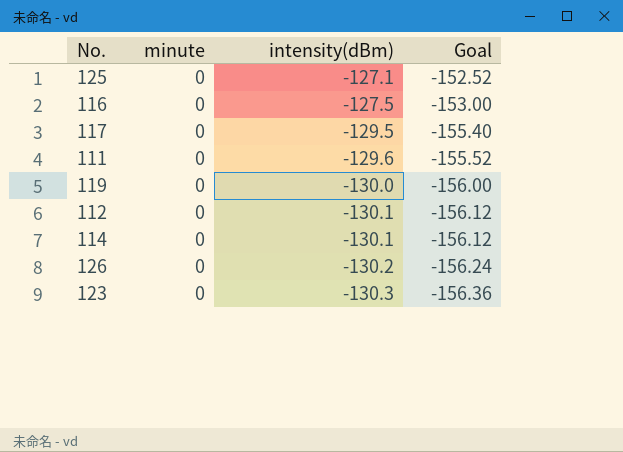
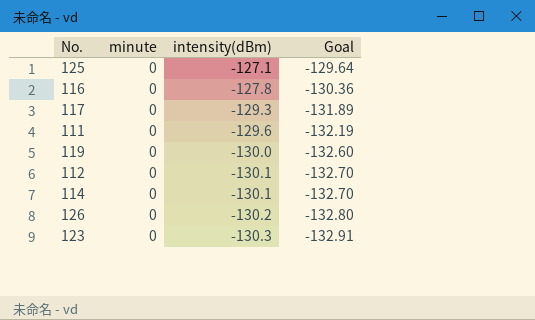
column Goal | formula: [intensity(dBm)] * 1.2 -> [intensity(dBm)] * 1.02
116 | intensity(dBm): -127.5 -> -127.8
117 | intensity(dBm): -129.5 -> -129.3

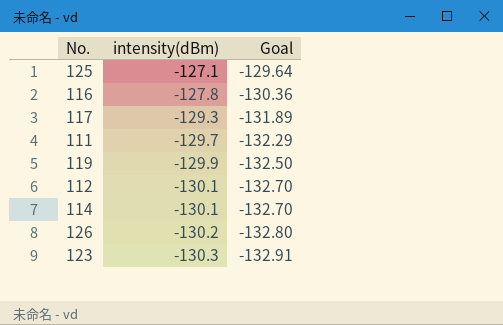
column minute | position: 2 -> none
111 | intensity(dBm): -129.6 -> -129.7
111 | Goal: -132.19 -> -132.29
119 | intensity(dBm): -130.0 -> -129.9
119 | Goal: -132.60 -> -132.50

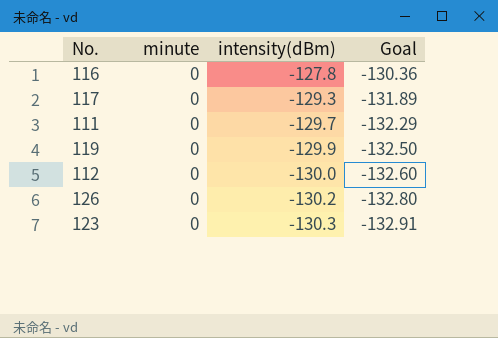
column minute | position: none -> 2
row 125: -127.1 | -129.64 -> none
row 114: -130.1 | -132.70 -> none
112 | intensity(dBm): -130.1 -> -130.0
112 | Goal: -132.70 -> -132.60

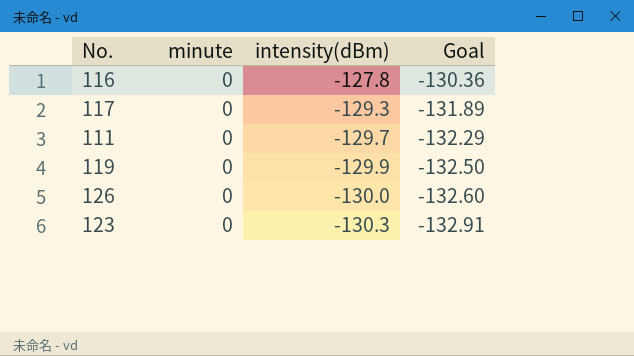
row 112: 0 | -130.0 | -132.60 -> none
126 | intensity(dBm): -130.2 -> -130.0
126 | Goal: -132.80 -> -132.60

